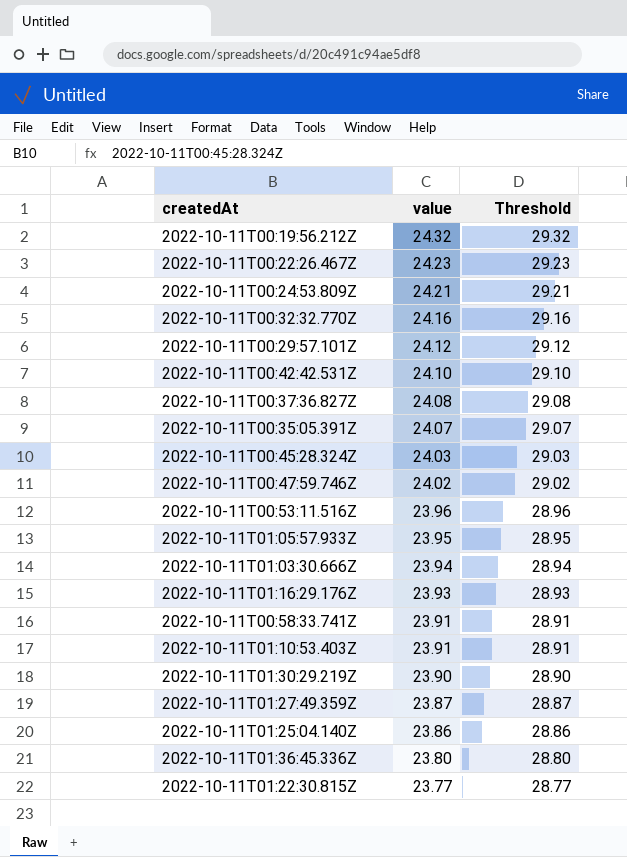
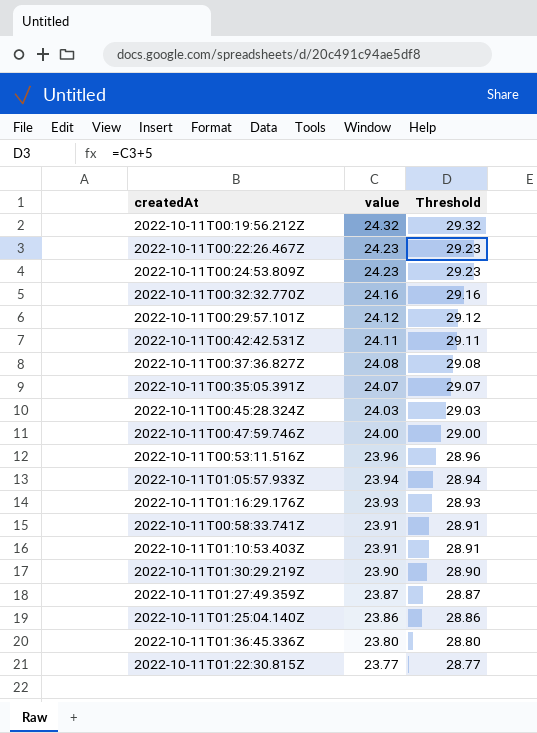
row 2022-10-11T01:03:30.666Z: 23.94 | 28.94 -> none
2022-10-11T00:24:53.809Z | value: 24.21 -> 24.23
2022-10-11T00:24:53.809Z | Threshold: 29.21 -> 29.23
2022-10-11T00:42:42.531Z | value: 24.10 -> 24.11
2022-10-11T00:42:42.531Z | Threshold: 29.10 -> 29.11
2022-10-11T00:47:59.746Z | value: 24.02 -> 24.00
2022-10-11T00:47:59.746Z | Threshold: 29.02 -> 29.00
2022-10-11T01:05:57.933Z | value: 23.95 -> 23.94
2022-10-11T01:05:57.933Z | Threshold: 28.95 -> 28.94

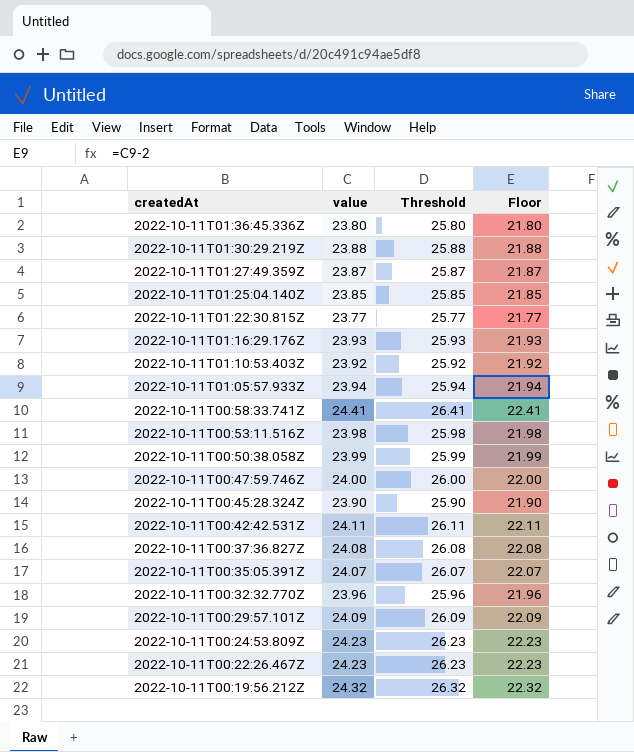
row order: value descending -> createdAt descending
column Threshold | formula: [value] + 5 -> [value] + 2
column Floor | formula: none -> [value] - 2
2022-10-11T01:30:29.219Z | value: 23.90 -> 23.88
2022-10-11T01:25:04.140Z | value: 23.86 -> 23.85
2022-10-11T01:10:53.403Z | value: 23.91 -> 23.92
2022-10-11T00:58:33.741Z | value: 23.91 -> 24.41
2022-10-11T00:53:11.516Z | value: 23.96 -> 23.98
row 2022-10-11T00:50:38.058Z: none -> 23.99 | 25.99 | 21.99
2022-10-11T00:45:28.324Z | value: 24.03 -> 23.90
2022-10-11T00:32:32.770Z | value: 24.16 -> 23.96
2022-10-11T00:29:57.101Z | value: 24.12 -> 24.09

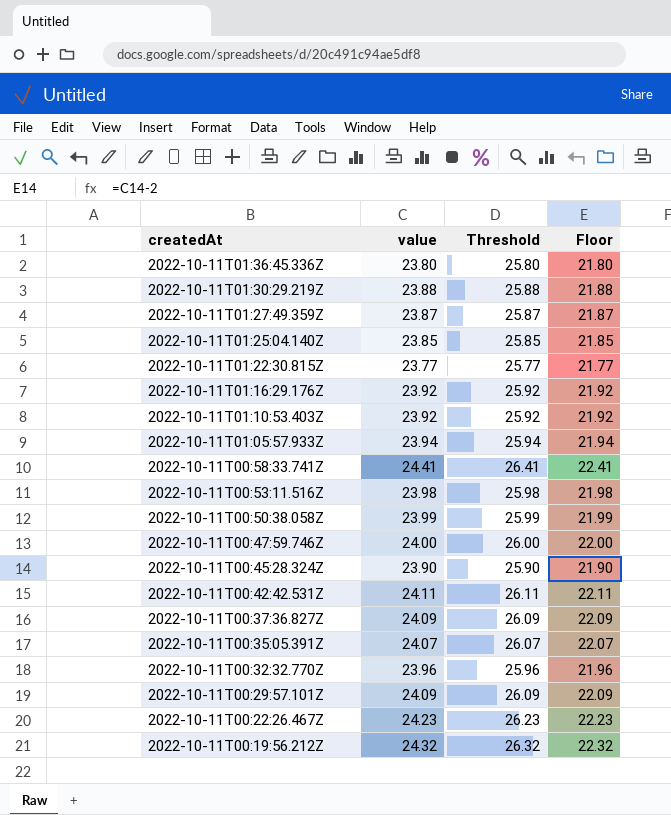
row 2022-10-11T00:24:53.809Z: 24.23 | 26.23 | 22.23 -> none
2022-10-11T01:16:29.176Z | value: 23.93 -> 23.92
2022-10-11T01:16:29.176Z | Threshold: 25.93 -> 25.92
2022-10-11T01:16:29.176Z | Floor: 21.93 -> 21.92
2022-10-11T00:37:36.827Z | value: 24.08 -> 24.09
2022-10-11T00:37:36.827Z | Threshold: 26.08 -> 26.09
2022-10-11T00:37:36.827Z | Floor: 22.08 -> 22.09

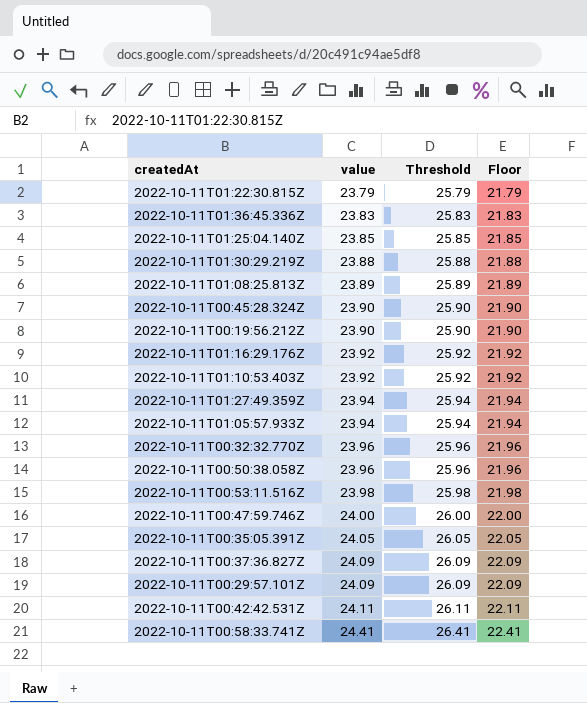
row order: createdAt descending -> value ascending
row 2022-10-11T00:22:26.467Z: 24.23 | 26.23 | 22.23 -> none
2022-10-11T01:22:30.815Z | value: 23.77 -> 23.79
2022-10-11T01:22:30.815Z | Threshold: 25.77 -> 25.79
2022-10-11T01:22:30.815Z | Floor: 21.77 -> 21.79
2022-10-11T01:36:45.336Z | value: 23.80 -> 23.83
2022-10-11T01:36:45.336Z | Threshold: 25.80 -> 25.83
2022-10-11T01:36:45.336Z | Floor: 21.80 -> 21.83
row 2022-10-11T01:08:25.813Z: none -> 23.89 | 25.89 | 21.89
2022-10-11T00:19:56.212Z | value: 24.32 -> 23.90
2022-10-11T00:19:56.212Z | Threshold: 26.32 -> 25.90
2022-10-11T00:19:56.212Z | Floor: 22.32 -> 21.90
2022-10-11T01:27:49.359Z | value: 23.87 -> 23.94
2022-10-11T01:27:49.359Z | Threshold: 25.87 -> 25.94
2022-10-11T01:27:49.359Z | Floor: 21.87 -> 21.94
2022-10-11T00:50:38.058Z | value: 23.99 -> 23.96
2022-10-11T00:50:38.058Z | Threshold: 25.99 -> 25.96
2022-10-11T00:50:38.058Z | Floor: 21.99 -> 21.96
2022-10-11T00:35:05.391Z | value: 24.07 -> 24.05
2022-10-11T00:35:05.391Z | Threshold: 26.07 -> 26.05
2022-10-11T00:35:05.391Z | Floor: 22.07 -> 22.05

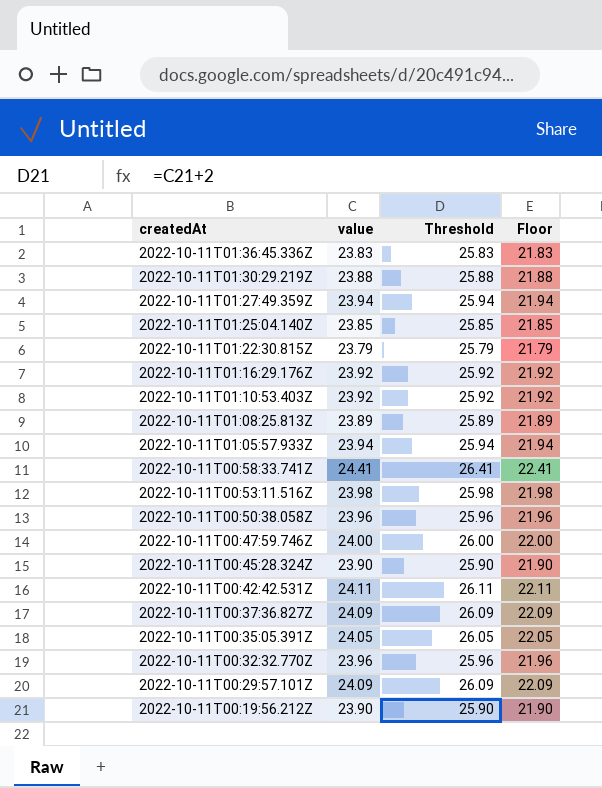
row order: value ascending -> createdAt descending

